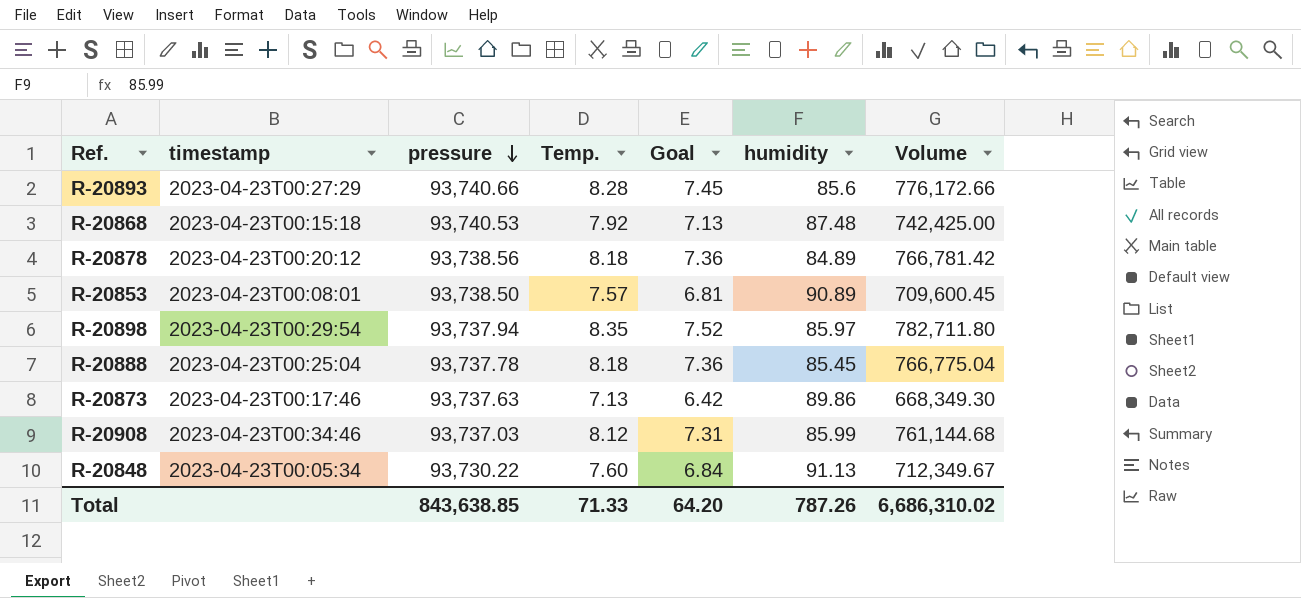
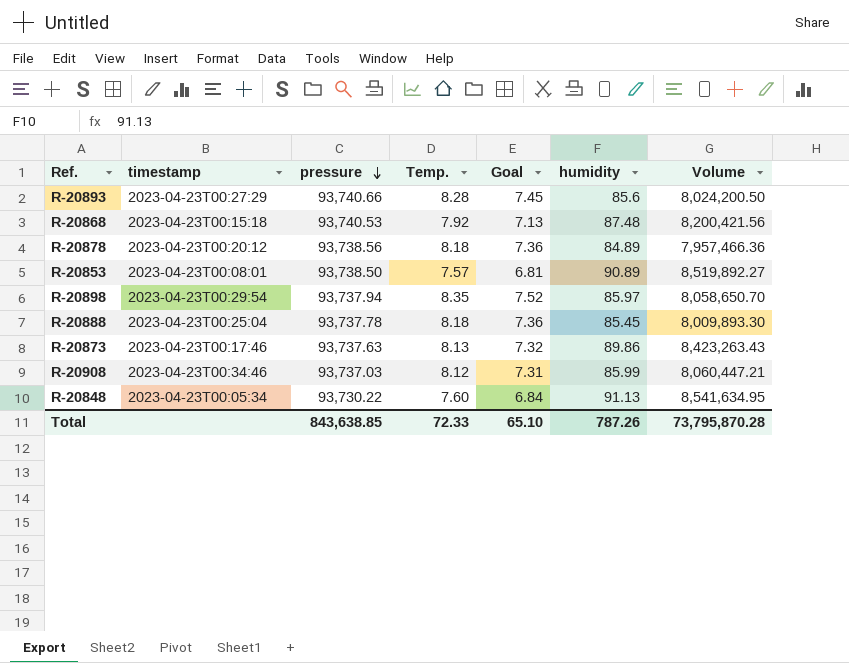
column Volume | formula: [pressure] * [Temp.] -> [pressure] * [humidity]
R-20873 | Temp.: 7.13 -> 8.13
R-20873 | Goal: 6.42 -> 7.32
Total | Temp.: 71.33 -> 72.33
Total | Goal: 64.20 -> 65.10
Total | Volume: 6,686,310.02 -> 73,795,870.28

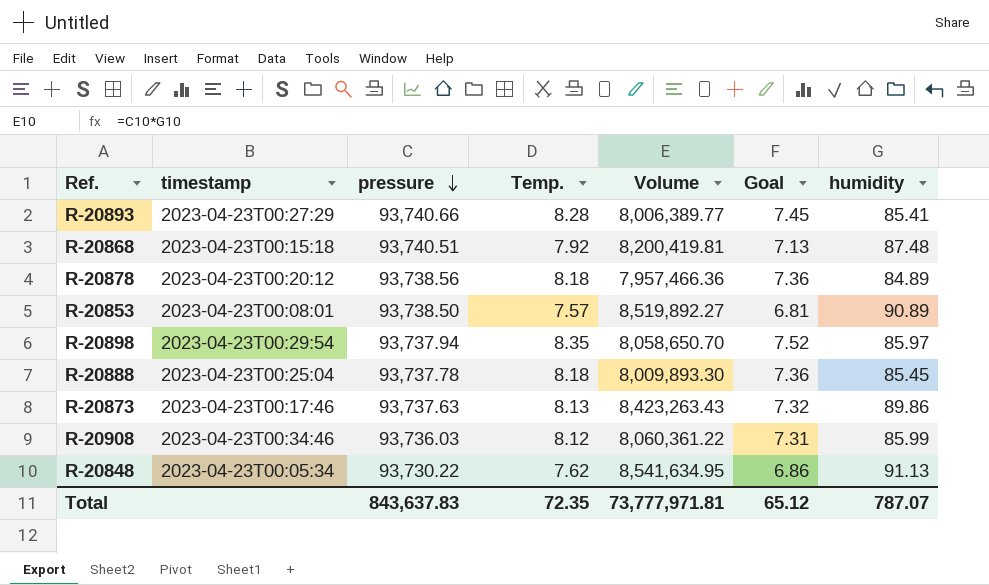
column Volume | position: 7 -> 5
R-20893 | Volume: 8,024,200.50 -> 8,006,389.77
R-20893 | humidity: 85.6 -> 85.41
R-20868 | pressure: 93,740.53 -> 93,740.51
R-20868 | Volume: 8,200,421.56 -> 8,200,419.81
R-20908 | pressure: 93,737.03 -> 93,736.03
R-20908 | Volume: 8,060,447.21 -> 8,060,361.22
R-20848 | Temp.: 7.60 -> 7.62
R-20848 | Goal: 6.84 -> 6.86
Total | pressure: 843,638.85 -> 843,637.83
Total | Temp.: 72.33 -> 72.35
Total | Volume: 73,795,870.28 -> 73,777,971.81
Total | Goal: 65.10 -> 65.12
Total | humidity: 787.26 -> 787.07

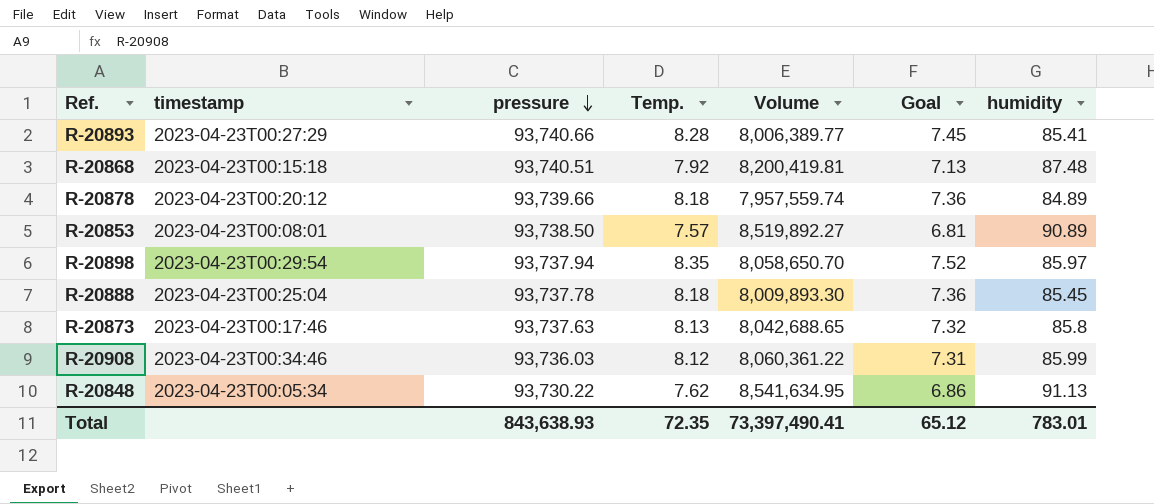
R-20878 | pressure: 93,738.56 -> 93,739.66
R-20878 | Volume: 7,957,466.36 -> 7,957,559.74
R-20873 | Volume: 8,423,263.43 -> 8,042,688.65
R-20873 | humidity: 89.86 -> 85.8
Total | pressure: 843,637.83 -> 843,638.93
Total | Volume: 73,777,971.81 -> 73,397,490.41
Total | humidity: 787.07 -> 783.01

